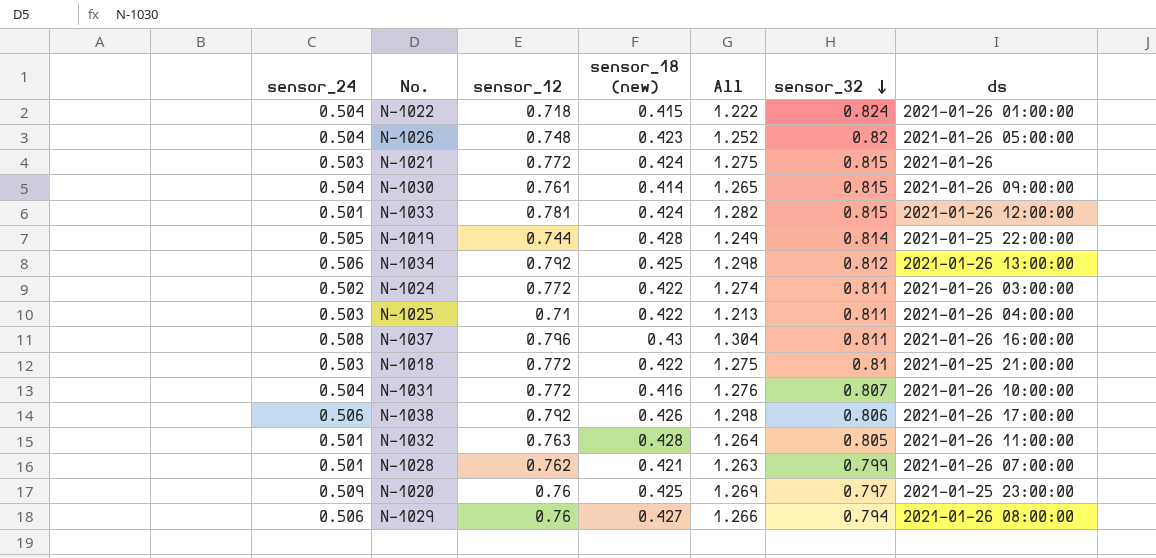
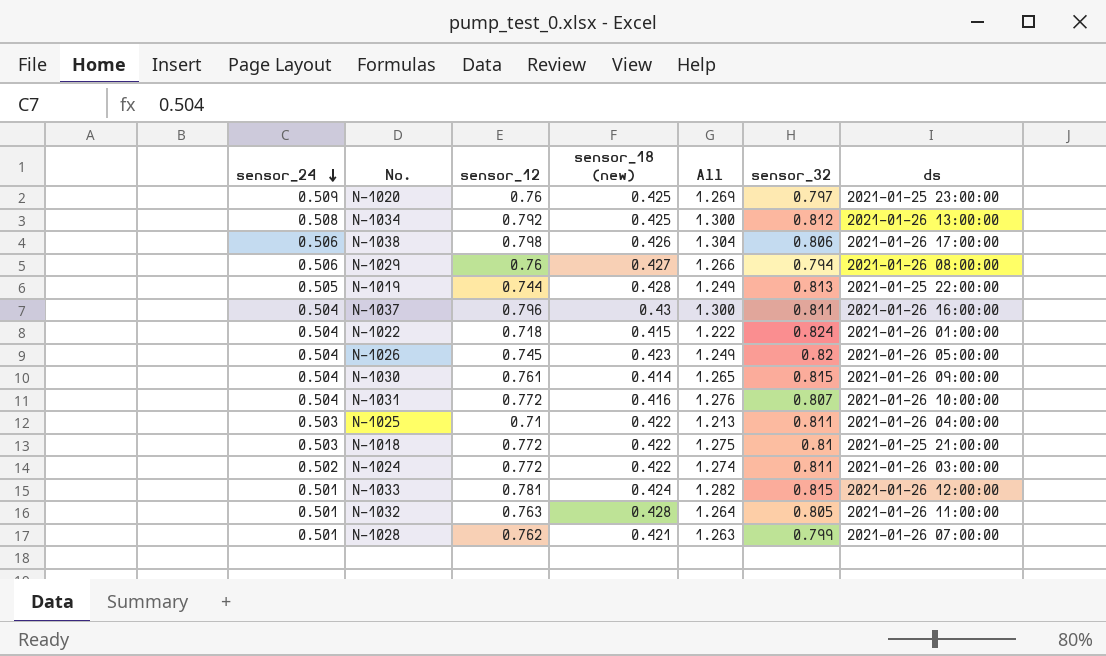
row order: sensor_32 descending -> sensor_24 descending
row N-1021: 0.503 | 0.772 | 0.424 | 1.275 | 0.815 | 2021-01-26 -> none
N-1034 | sensor_24: 0.506 -> 0.508
N-1034 | All: 1.298 -> 1.300
N-1038 | sensor_12: 0.792 -> 0.798
N-1038 | All: 1.298 -> 1.304
N-1019 | sensor_32: 0.814 -> 0.813
N-1037 | sensor_24: 0.508 -> 0.504
N-1037 | All: 1.304 -> 1.300
N-1026 | sensor_12: 0.748 -> 0.745
N-1026 | All: 1.252 -> 1.249

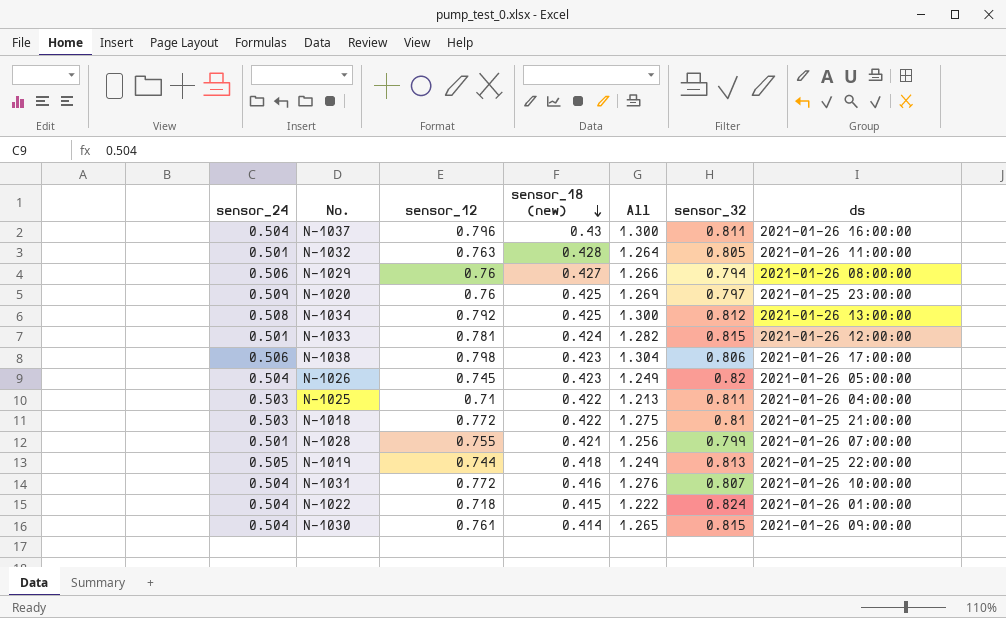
row order: sensor_24 descending -> sensor_18 (new) descending
row N-1024: 0.502 | 0.772 | 0.422 | 1.274 | 0.811 | 2021-01-26 03:00:00 -> none
N-1038 | sensor_18 (new): 0.426 -> 0.423
N-1028 | sensor_12: 0.762 -> 0.755
N-1028 | All: 1.263 -> 1.256
N-1019 | sensor_18 (new): 0.428 -> 0.418

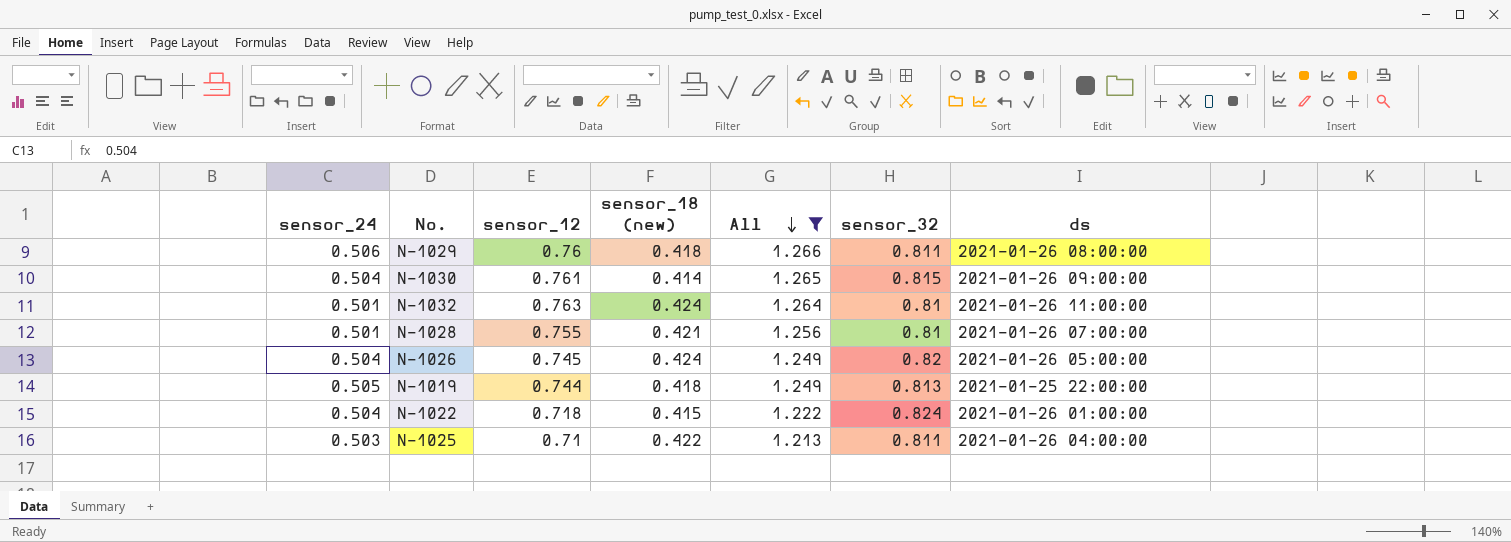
filter: none -> All <= 1.266
row order: sensor_18 (new) descending -> All descending
N-1029 | sensor_18 (new): 0.427 -> 0.418
N-1029 | sensor_32: 0.794 -> 0.811
N-1032 | sensor_18 (new): 0.428 -> 0.424
N-1032 | sensor_32: 0.805 -> 0.81
N-1028 | sensor_32: 0.799 -> 0.81
N-1026 | sensor_18 (new): 0.423 -> 0.424

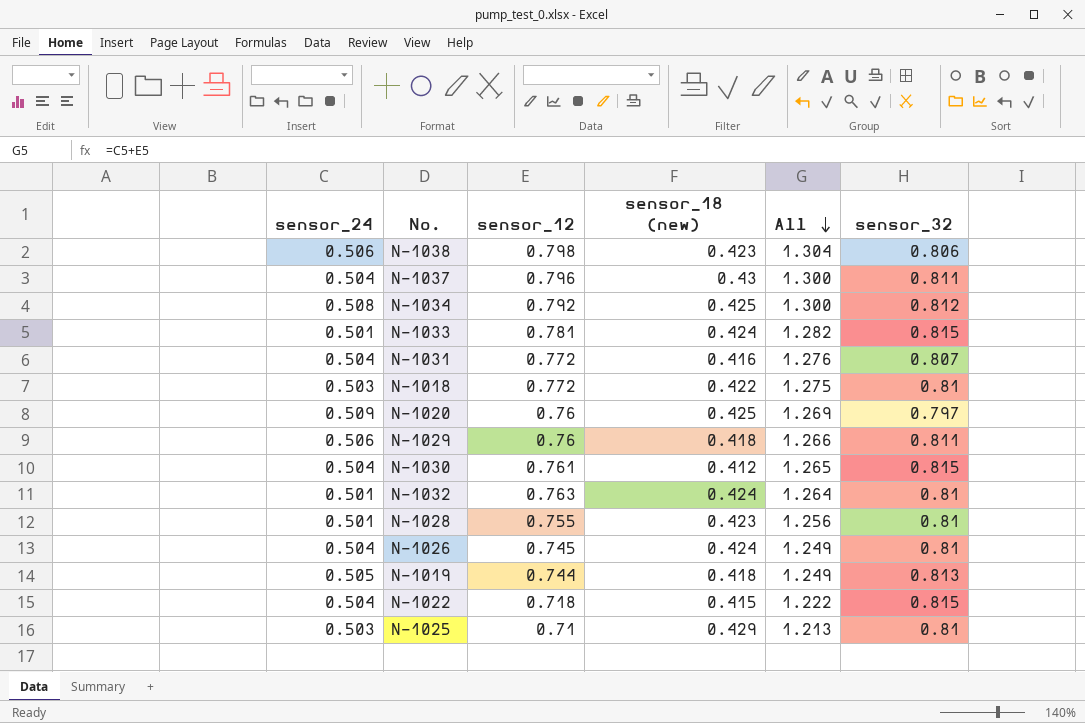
filter: All <= 1.266 -> none
column ds | position: 7 -> none
N-1030 | sensor_18 (new): 0.414 -> 0.412
N-1028 | sensor_18 (new): 0.421 -> 0.423
N-1026 | sensor_32: 0.82 -> 0.81
N-1022 | sensor_32: 0.824 -> 0.815
N-1025 | sensor_18 (new): 0.422 -> 0.429
N-1025 | sensor_32: 0.811 -> 0.81

